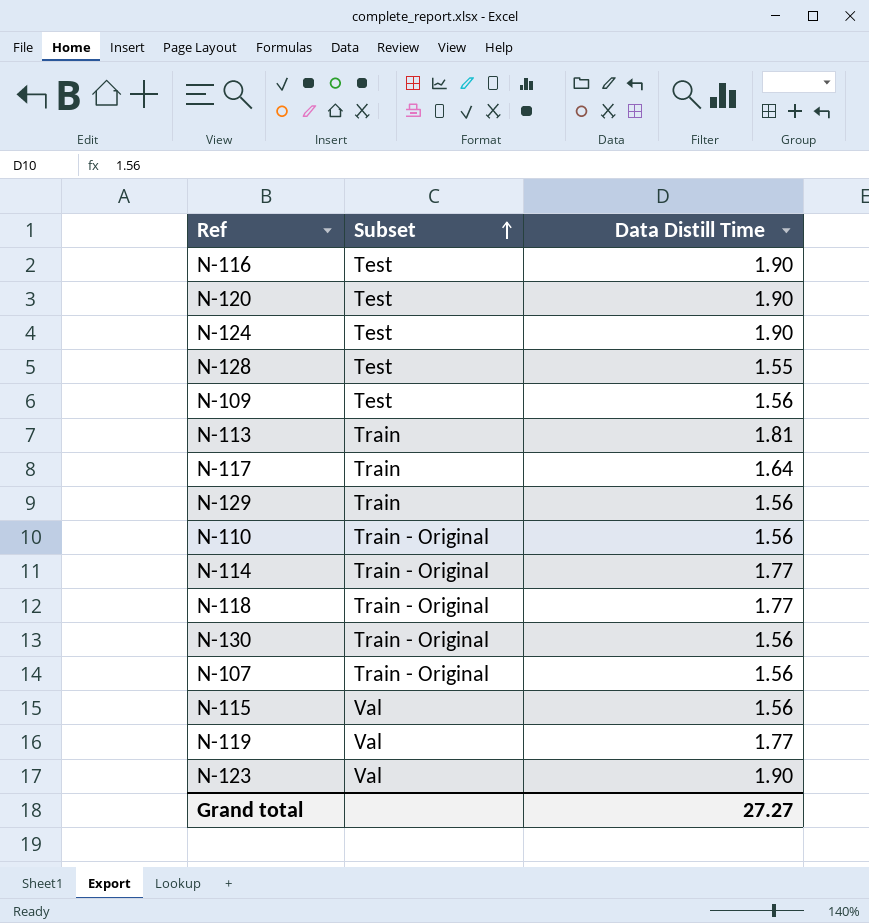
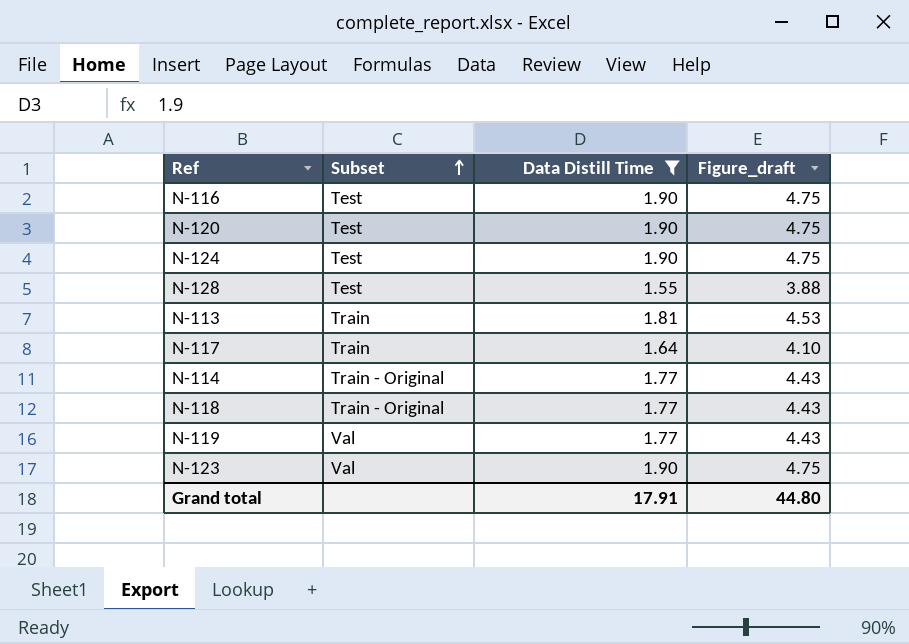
filter: none -> Data Distill Time != 1.56
column Figure_draft | formula: none -> [Data Distill Time] * 2.5
Grand total | Data Distill Time: 27.27 -> 17.91

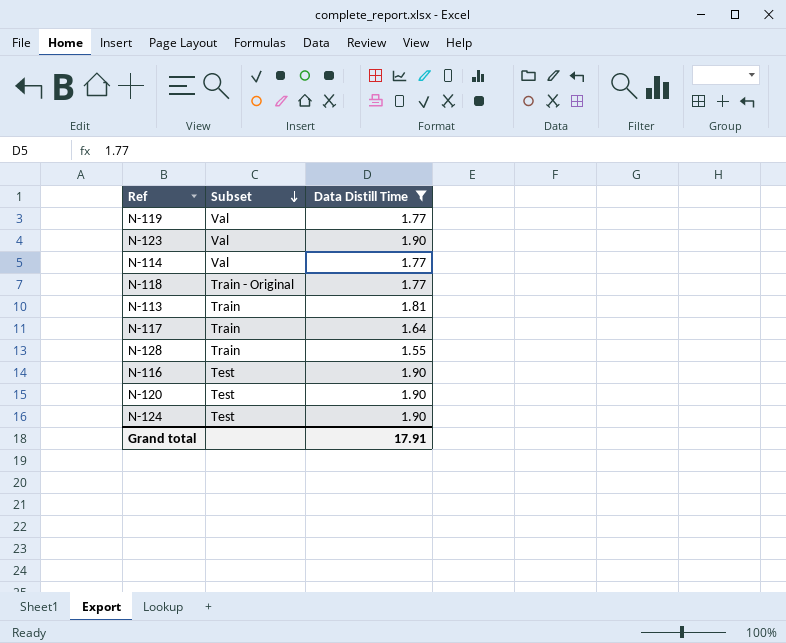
row order: Subset ascending -> Subset descending
column Figure_draft | formula: [Data Distill Time] * 2.5 -> none
N-114 | Subset: Train - Original -> Val
N-128 | Subset: Test -> Train

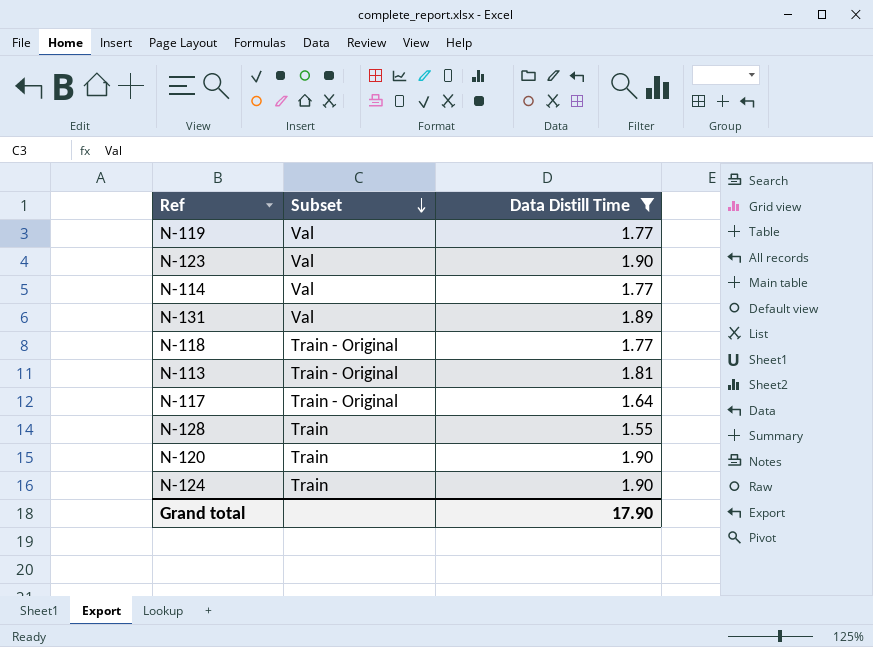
row N-116: Test | 1.90 -> none
row N-131: none -> Val | 1.89
N-113 | Subset: Train -> Train - Original
N-117 | Subset: Train -> Train - Original
N-120 | Subset: Test -> Train
N-124 | Subset: Test -> Train
Grand total | Data Distill Time: 17.91 -> 17.90

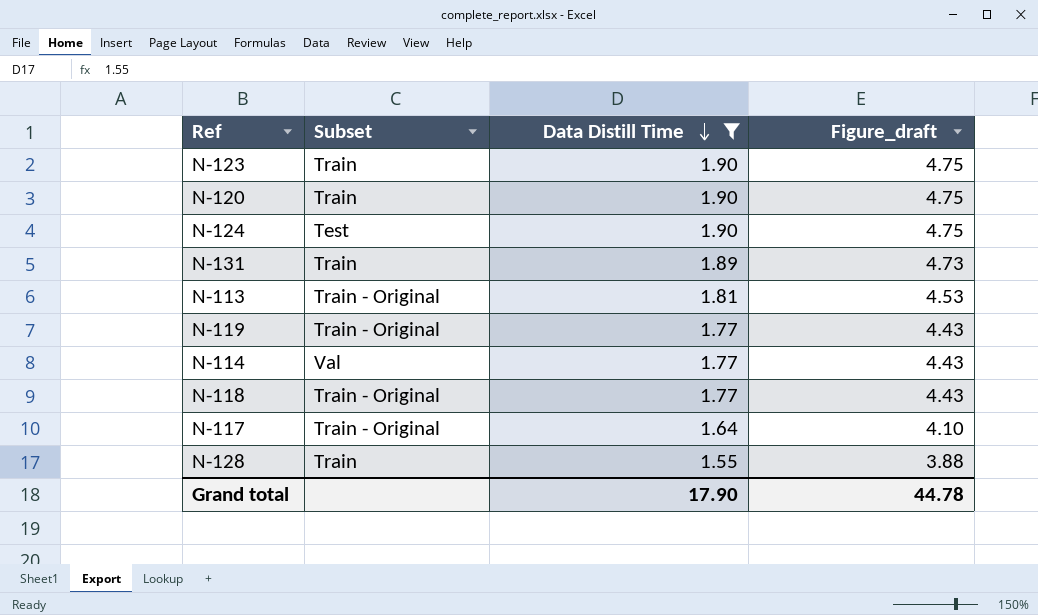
row order: Subset descending -> Data Distill Time descending
column Figure_draft | formula: none -> [Data Distill Time] * 2.5
N-123 | Subset: Val -> Train
N-124 | Subset: Train -> Test
N-131 | Subset: Val -> Train
N-119 | Subset: Val -> Train - Original

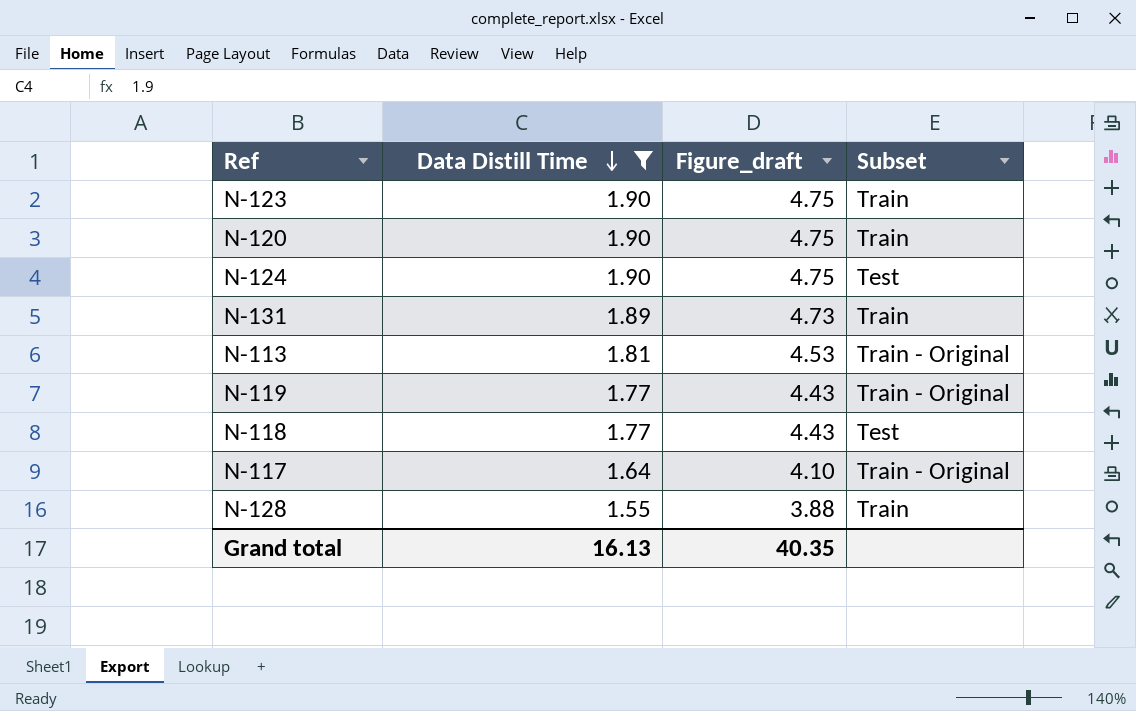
column Subset | position: 2 -> 4
row N-114: Val | 1.77 | 4.43 -> none
N-118 | Subset: Train - Original -> Test
Grand total | Data Distill Time: 17.90 -> 16.13
Grand total | Figure_draft: 44.78 -> 40.35

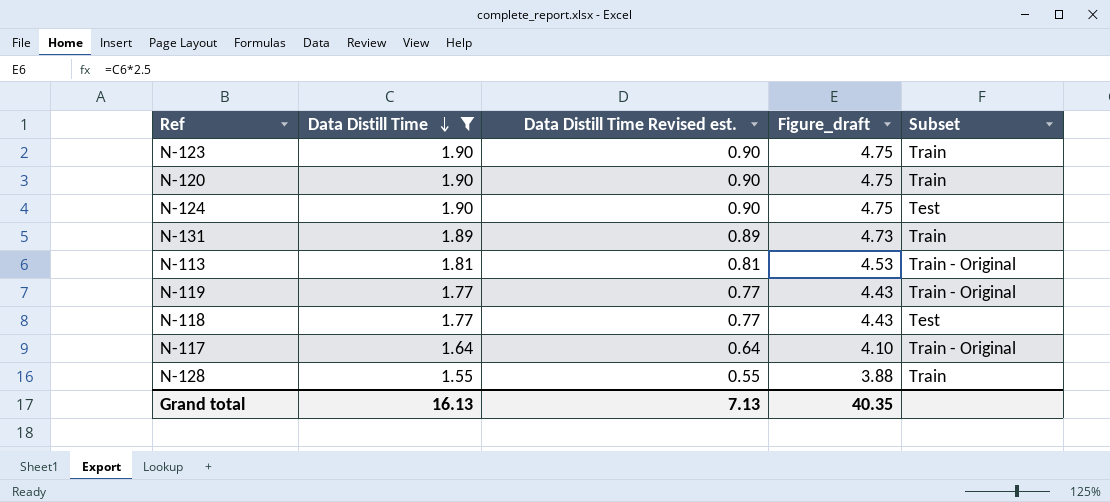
column Data Distill Time Revised est. | formula: none -> [Data Distill Time] - 1

